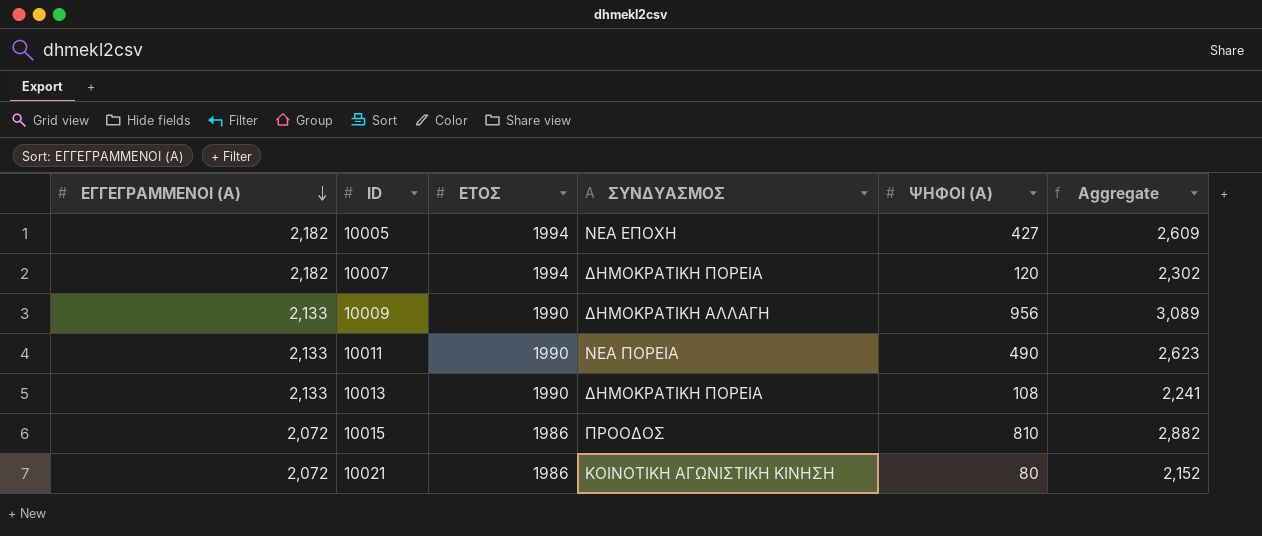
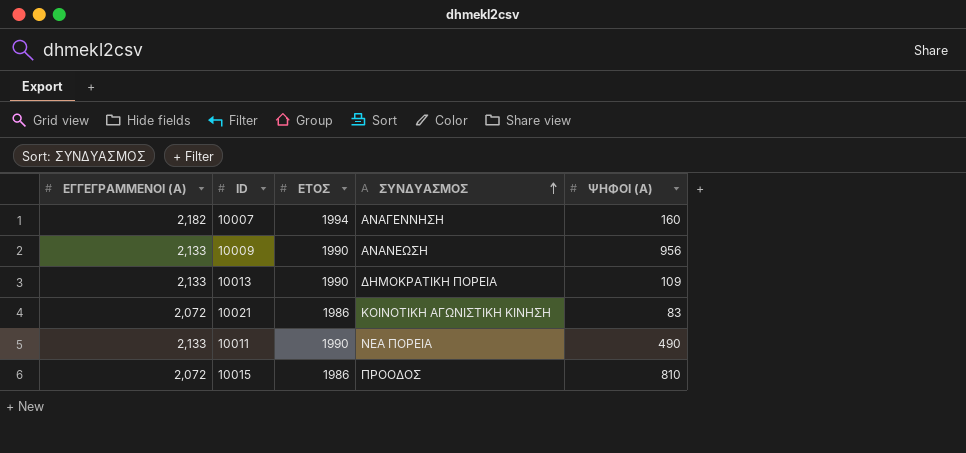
row order: ΕΓΓΕΓΡΑΜΜΕΝΟΙ (Α) descending -> ΣΥΝΔΥΑΣΜΟΣ ascending
column Aggregate | formula: [ΕΓΓΕΓΡΑΜΜΕΝΟΙ (Α)] + [ΨΗΦΟΙ (Α)] -> none
row 10005: 2,182 | 1994 | ΝΕΑ ΕΠΟΧΗ | 427 | 2,609 -> none
10007 | ΣΥΝΔΥΑΣΜΟΣ: ΔΗΜΟΚΡΑΤΙΚΗ ΠΟΡΕΙΑ -> ΑΝΑΓΕΝΝΗΣΗ
10007 | ΨΗΦΟΙ (Α): 120 -> 160
10009 | ΣΥΝΔΥΑΣΜΟΣ: ΔΗΜΟΚΡΑΤΙΚΗ ΑΛΛΑΓΗ -> ΑΝΑΝΕΩΣΗ
10013 | ΨΗΦΟΙ (Α): 108 -> 109
10021 | ΨΗΦΟΙ (Α): 80 -> 83

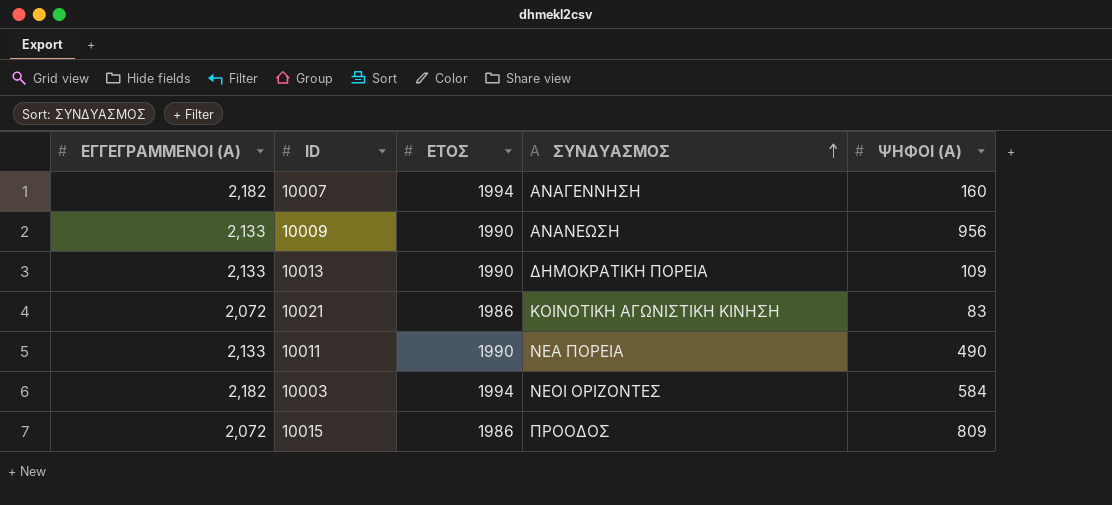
row 10003: none -> 2,182 | 1994 | ΝΕΟΙ ΟΡΙΖΟΝΤΕΣ | 584
10015 | ΨΗΦΟΙ (Α): 810 -> 809

